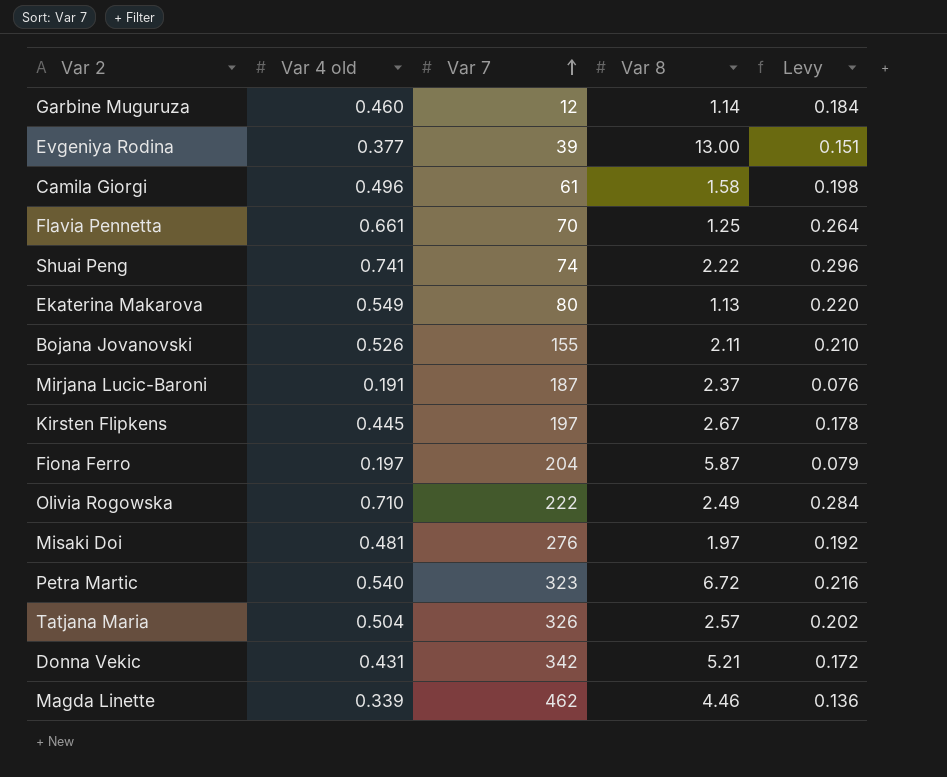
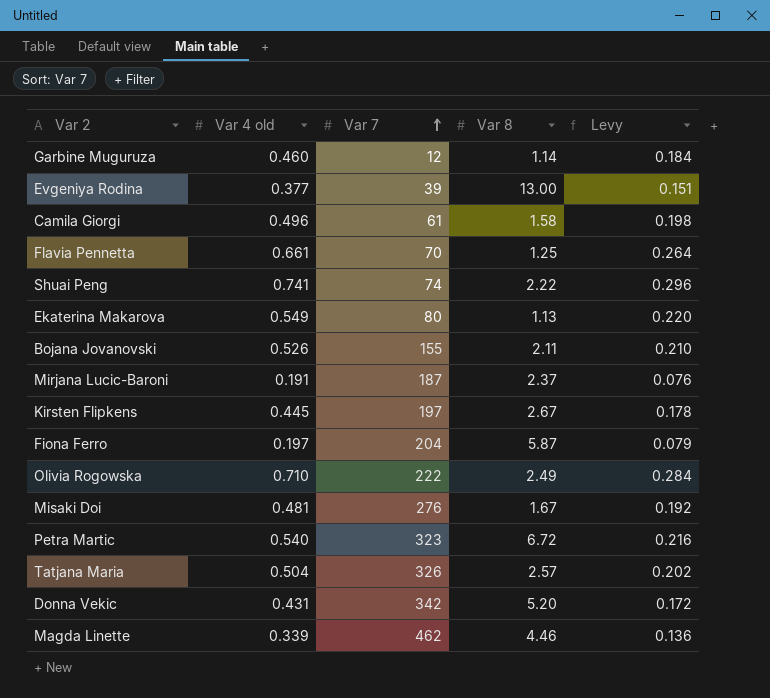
Misaki Doi | Var 8: 1.97 -> 1.67
Donna Vekic | Var 8: 5.21 -> 5.20

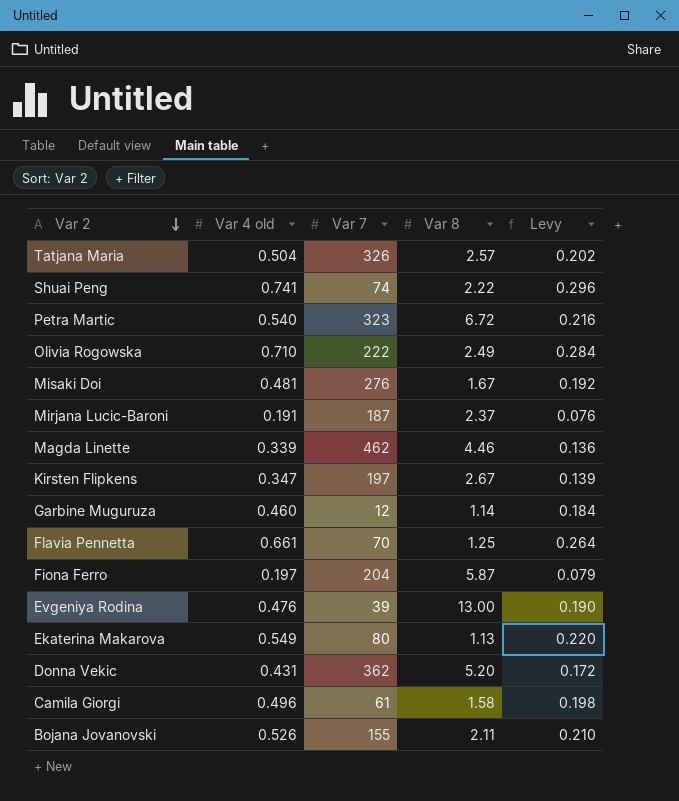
row order: Var 7 ascending -> Var 2 descending
Kirsten Flipkens | Var 4 old: 0.445 -> 0.347
Kirsten Flipkens | Levy: 0.178 -> 0.139
Evgeniya Rodina | Var 4 old: 0.377 -> 0.476
Evgeniya Rodina | Levy: 0.151 -> 0.190
Donna Vekic | Var 7: 342 -> 362

